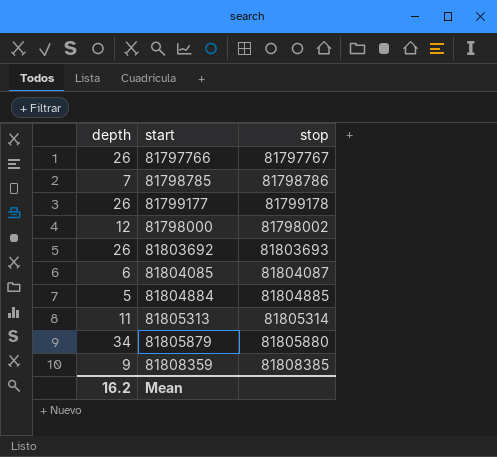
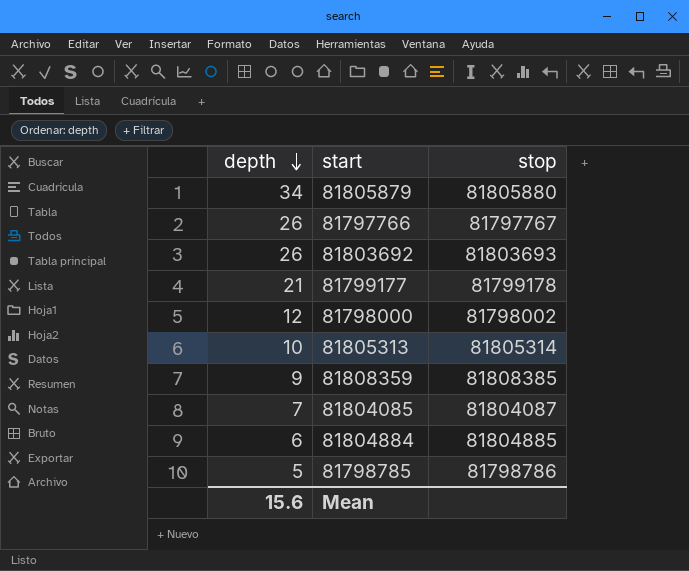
row order: none -> depth descending
81799177 | depth: 26 -> 21
81805313 | depth: 11 -> 10
81804085 | depth: 6 -> 7
81804884 | depth: 5 -> 6
81798785 | depth: 7 -> 5
Mean | depth: 16.2 -> 15.6

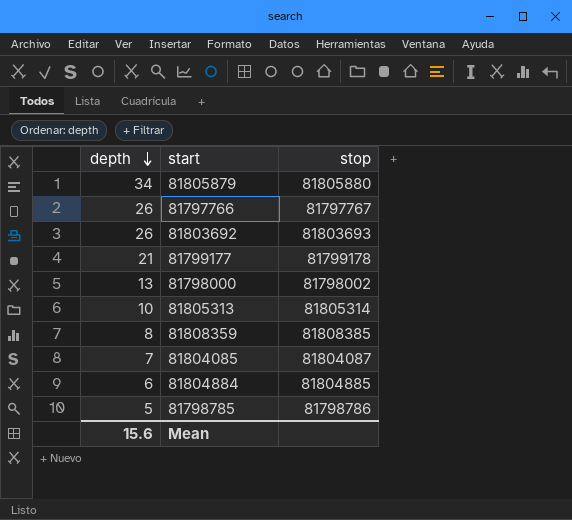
81798000 | depth: 12 -> 13
81808359 | depth: 9 -> 8

